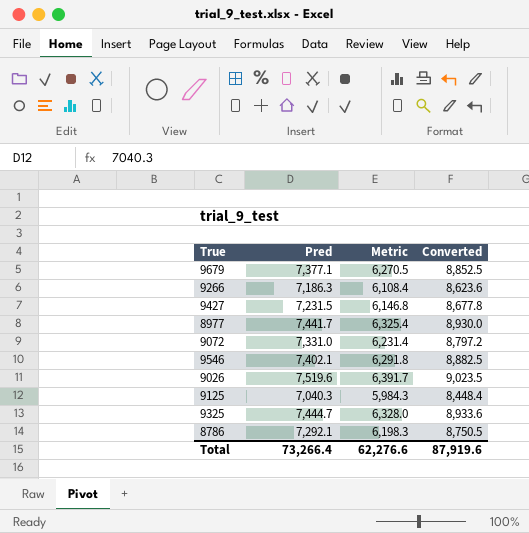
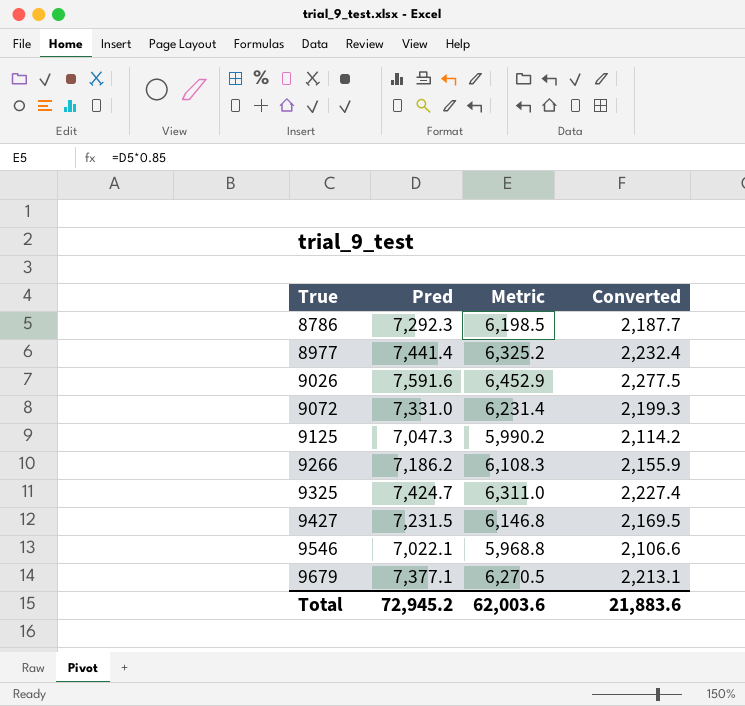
row order: none -> True ascending
column Converted | formula: [Pred] * 1.2 -> [Pred] * 0.3
8786 | Pred: 7,292.1 -> 7,292.3
8786 | Metric: 6,198.3 -> 6,198.5
8977 | Pred: 7,441.7 -> 7,441.4
8977 | Metric: 6,325.4 -> 6,325.2
9026 | Pred: 7,519.6 -> 7,591.6
9026 | Metric: 6,391.7 -> 6,452.9
9125 | Pred: 7,040.3 -> 7,047.3
9125 | Metric: 5,984.3 -> 5,990.2
9266 | Pred: 7,186.3 -> 7,186.2
9266 | Metric: 6,108.4 -> 6,108.3
9325 | Pred: 7,444.7 -> 7,424.7
9325 | Metric: 6,328.0 -> 6,311.0
9546 | Pred: 7,402.1 -> 7,022.1
9546 | Metric: 6,291.8 -> 5,968.8
Total | Pred: 73,266.4 -> 72,945.2
Total | Metric: 62,276.6 -> 62,003.6
Total | Converted: 87,919.6 -> 21,883.6

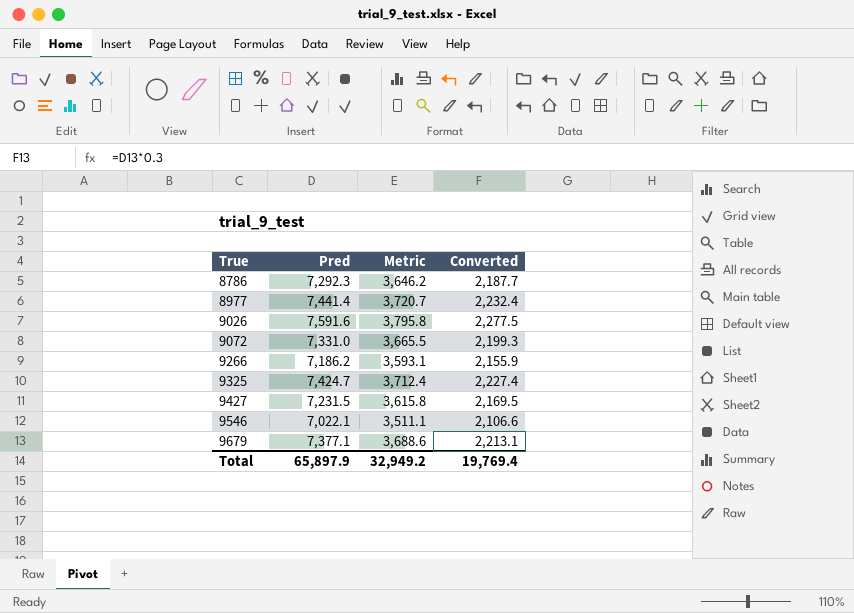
column Metric | formula: [Pred] * 0.85 -> [Pred] * 0.5
row 9125: 7,047.3 | 5,990.2 | 2,114.2 -> none
Total | Pred: 72,945.2 -> 65,897.9
Total | Metric: 62,003.6 -> 32,949.2
Total | Converted: 21,883.6 -> 19,769.4

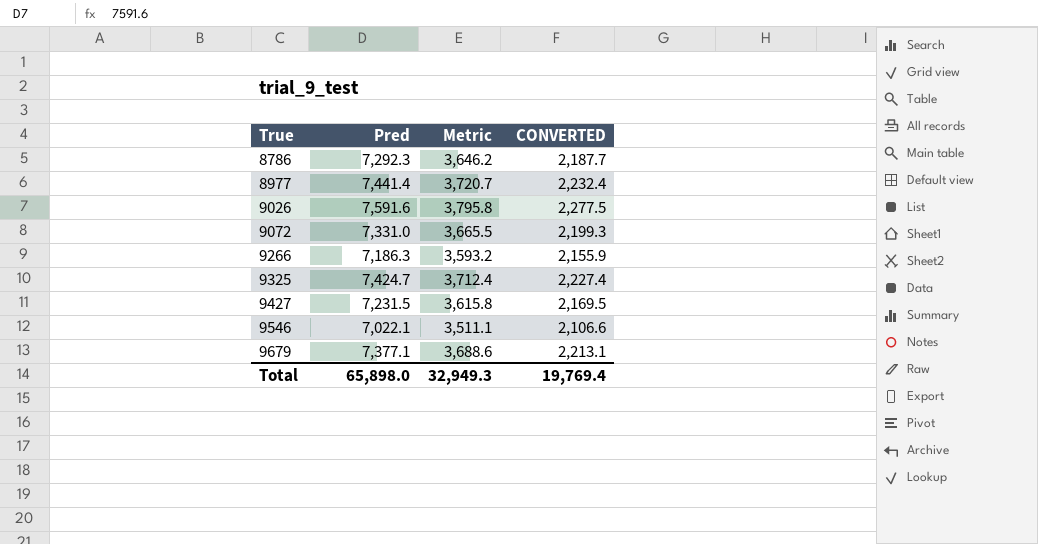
column name: Converted -> CONVERTED
9266 | Pred: 7,186.2 -> 7,186.3
9266 | Metric: 3,593.1 -> 3,593.2
Total | Pred: 65,897.9 -> 65,898.0
Total | Metric: 32,949.2 -> 32,949.3

